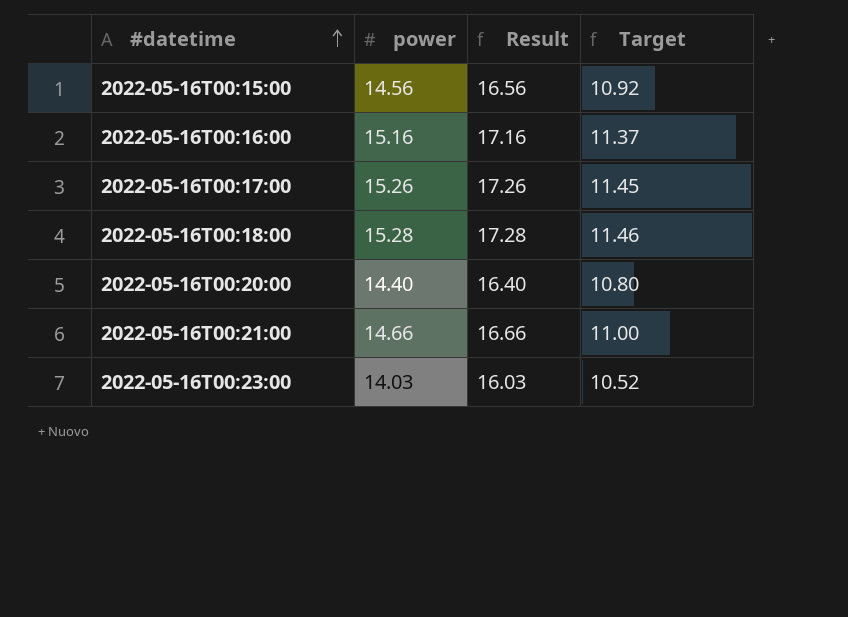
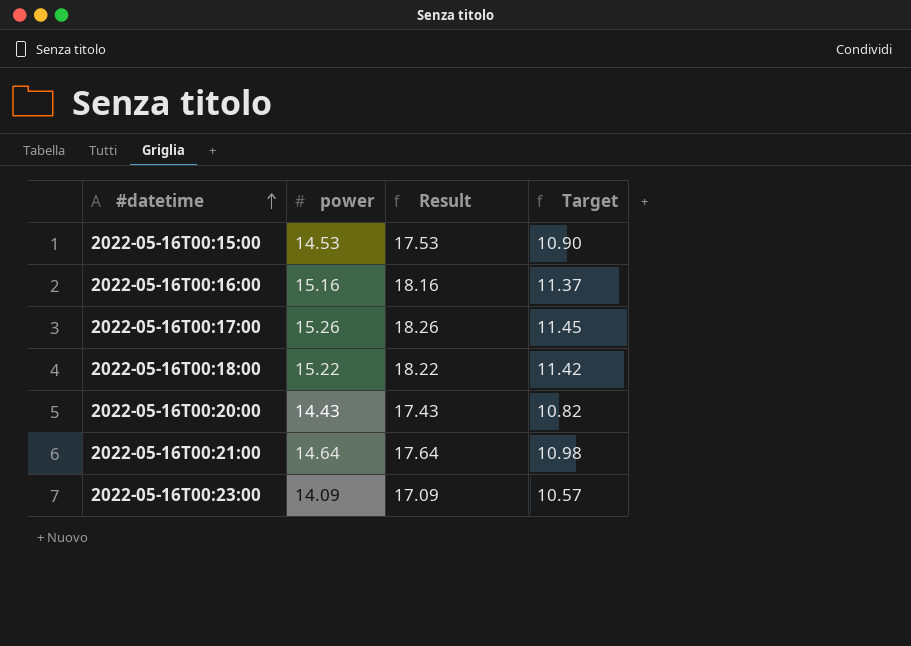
column Result | formula: [power] + 2 -> [power] + 3
2022-05-16T00:15:00 | power: 14.56 -> 14.53
2022-05-16T00:15:00 | Target: 10.92 -> 10.90
2022-05-16T00:18:00 | power: 15.28 -> 15.22
2022-05-16T00:18:00 | Target: 11.46 -> 11.42
2022-05-16T00:20:00 | power: 14.40 -> 14.43
2022-05-16T00:20:00 | Target: 10.80 -> 10.82
2022-05-16T00:21:00 | power: 14.66 -> 14.64
2022-05-16T00:21:00 | Target: 11.00 -> 10.98
2022-05-16T00:23:00 | power: 14.03 -> 14.09
2022-05-16T00:23:00 | Target: 10.52 -> 10.57

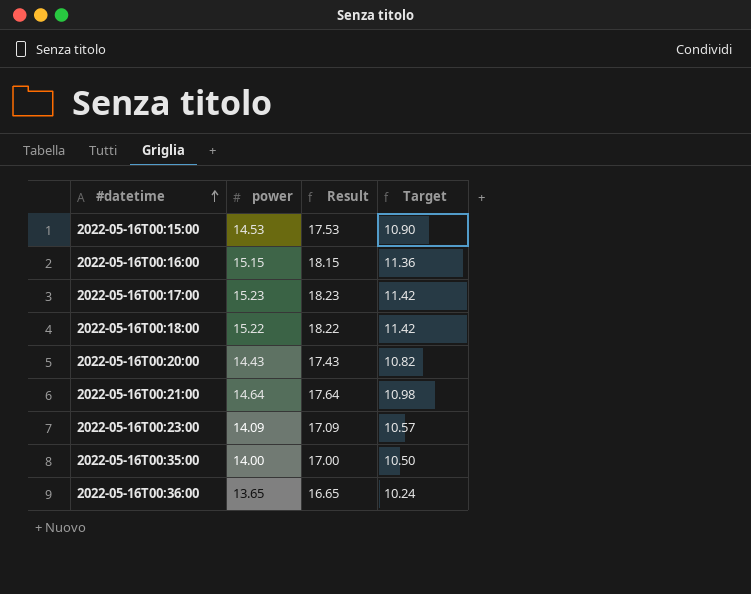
2022-05-16T00:16:00 | power: 15.16 -> 15.15
2022-05-16T00:16:00 | Result: 18.16 -> 18.15
2022-05-16T00:16:00 | Target: 11.37 -> 11.36
2022-05-16T00:17:00 | power: 15.26 -> 15.23
2022-05-16T00:17:00 | Result: 18.26 -> 18.23
2022-05-16T00:17:00 | Target: 11.45 -> 11.42
row 2022-05-16T00:35:00: none -> 14.00 | 17.00 | 10.50
row 2022-05-16T00:36:00: none -> 13.65 | 16.65 | 10.24

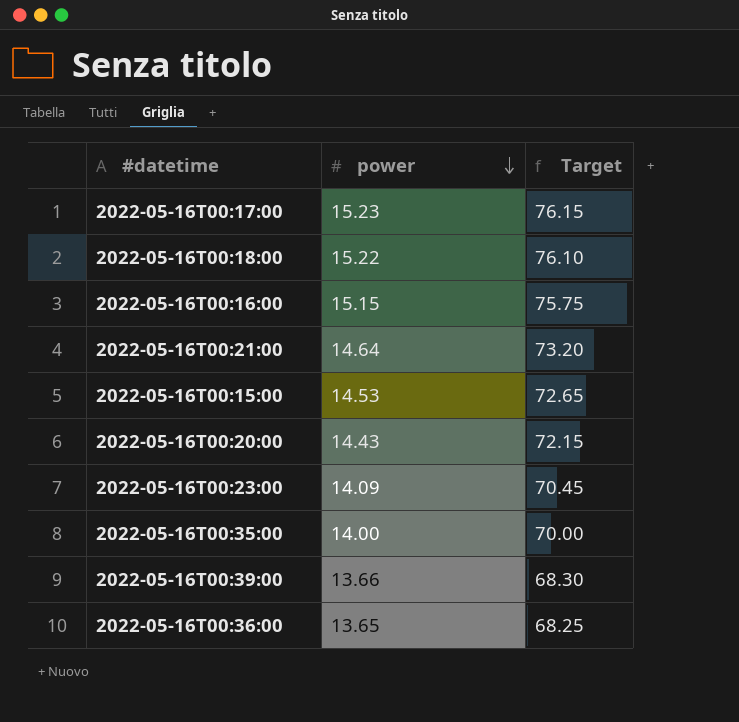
row order: #datetime ascending -> power descending
column Result | formula: [power] + 3 -> none
column Target | formula: [power] * 0.75 -> [power] * 5
row 2022-05-16T00:39:00: none -> 13.66 | 68.30

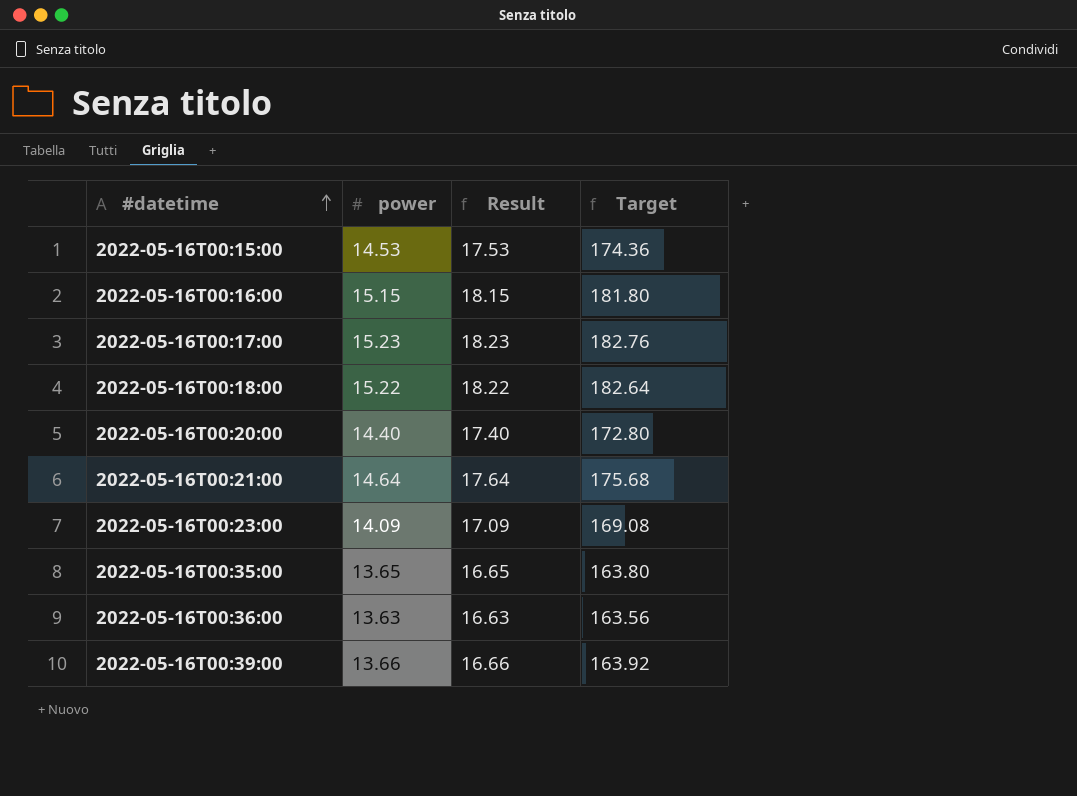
row order: power descending -> #datetime ascending
column Result | formula: none -> [power] + 3
column Target | formula: [power] * 5 -> [power] * 12
2022-05-16T00:20:00 | power: 14.43 -> 14.40
2022-05-16T00:35:00 | power: 14.00 -> 13.65
2022-05-16T00:36:00 | power: 13.65 -> 13.63

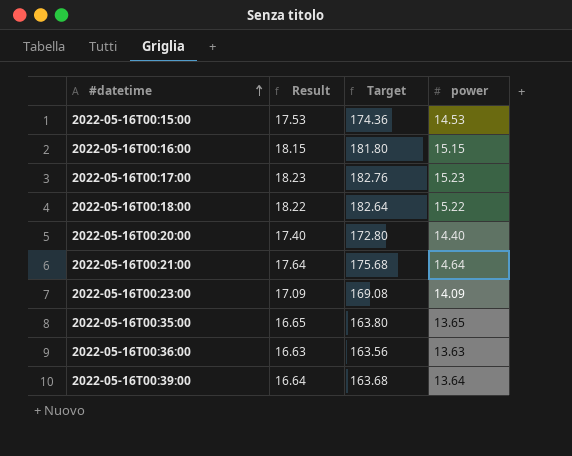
column power | position: 2 -> 4
2022-05-16T00:39:00 | Result: 16.66 -> 16.64
2022-05-16T00:39:00 | Target: 163.92 -> 163.68
2022-05-16T00:39:00 | power: 13.66 -> 13.64

